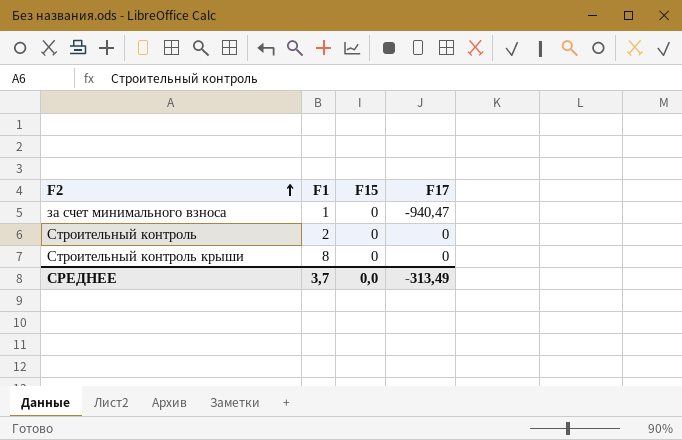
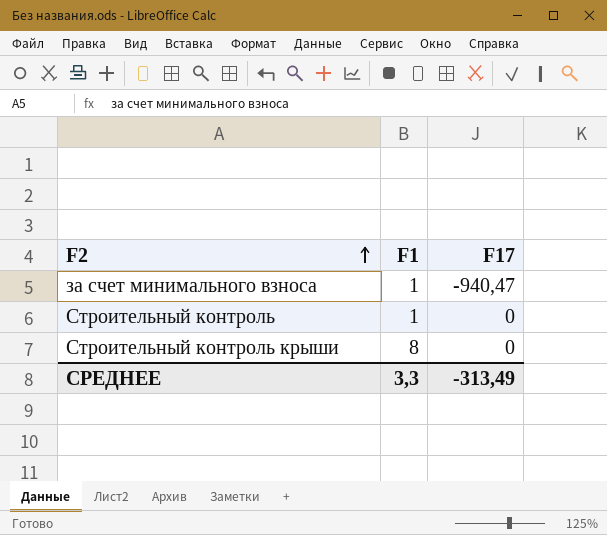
column F15 | position: 3 -> none
Строительный контроль | F1: 2 -> 1
СРЕДНЕЕ | F1: 3,7 -> 3,3

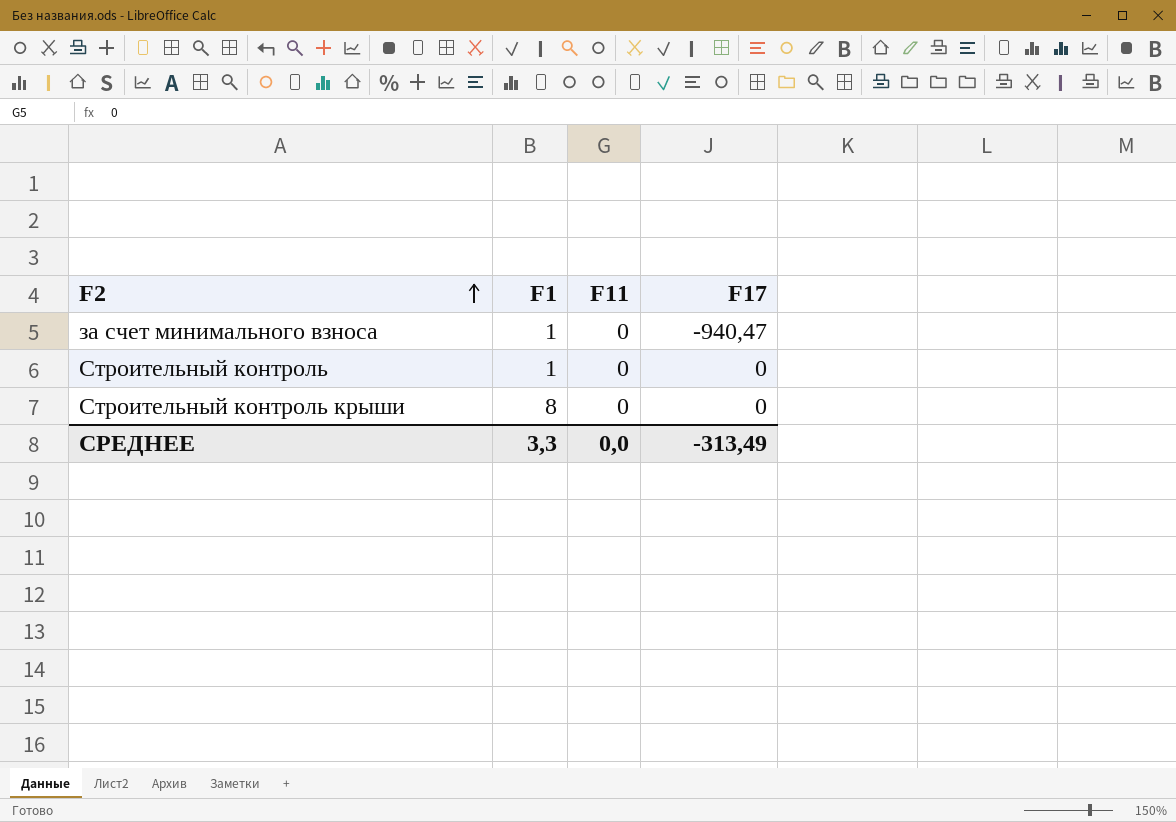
column F11 | position: none -> 3

